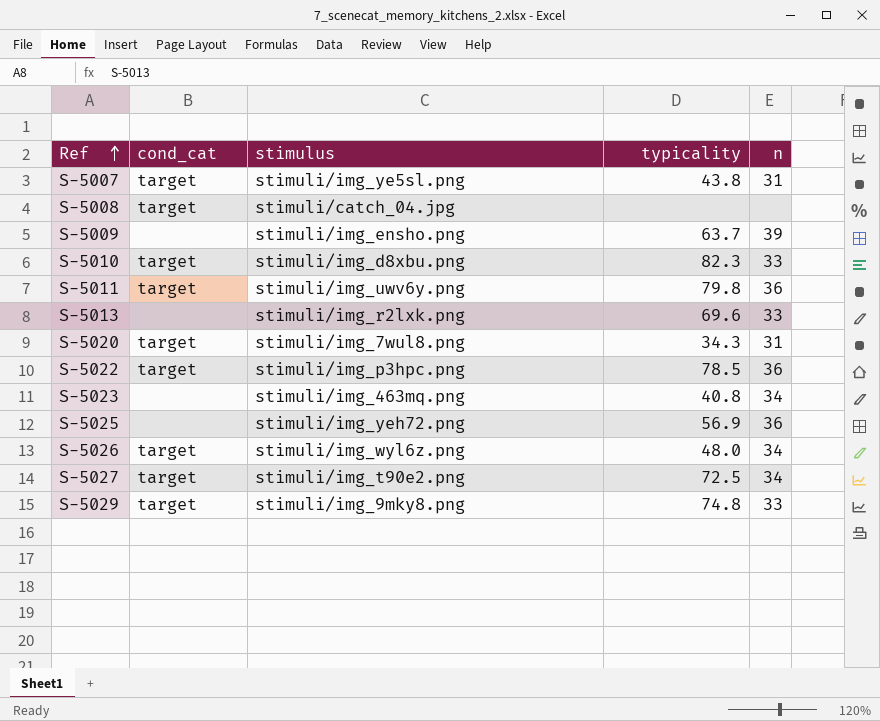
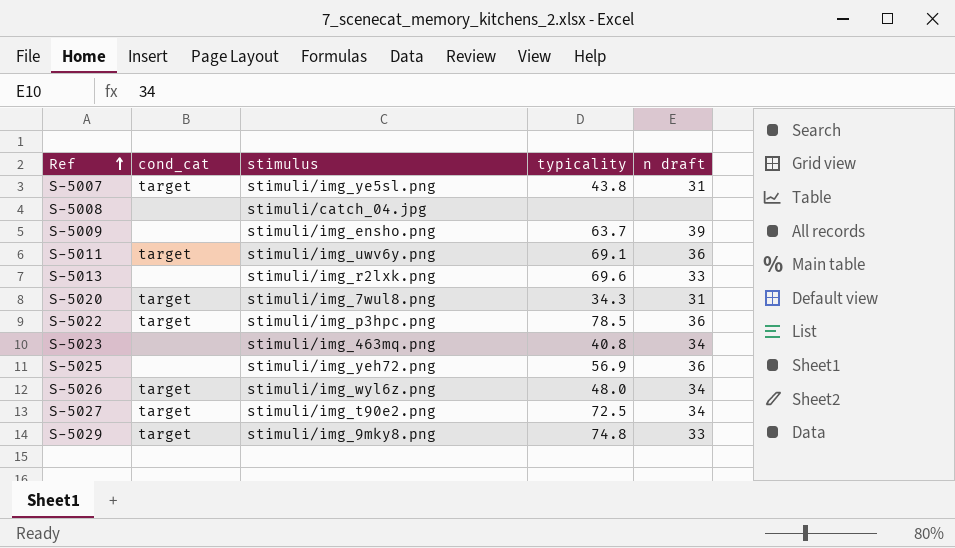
column name: n -> n draft
row S-5010: target | stimuli/img_d8xbu.png | 82.3 | 33 -> none
S-5008 | cond_cat: target -> none
S-5011 | typicality: 79.8 -> 69.1

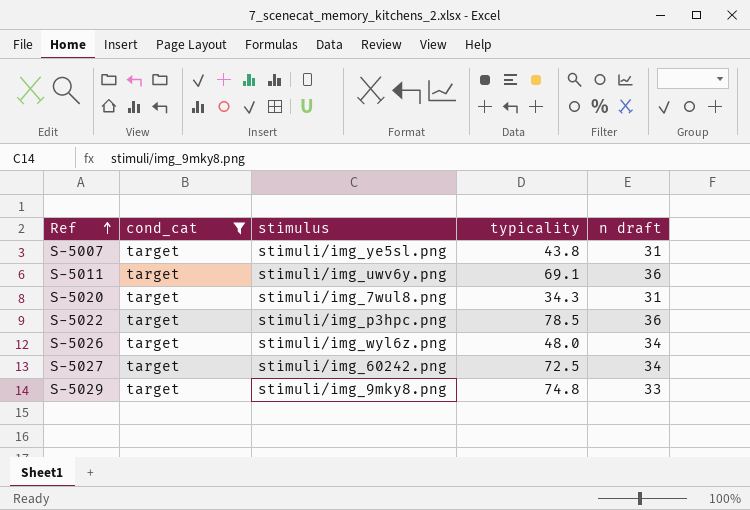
filter: none -> cond_cat = target
S-5027 | stimulus: stimuli/img_t90e2.png -> stimuli/img_60242.png

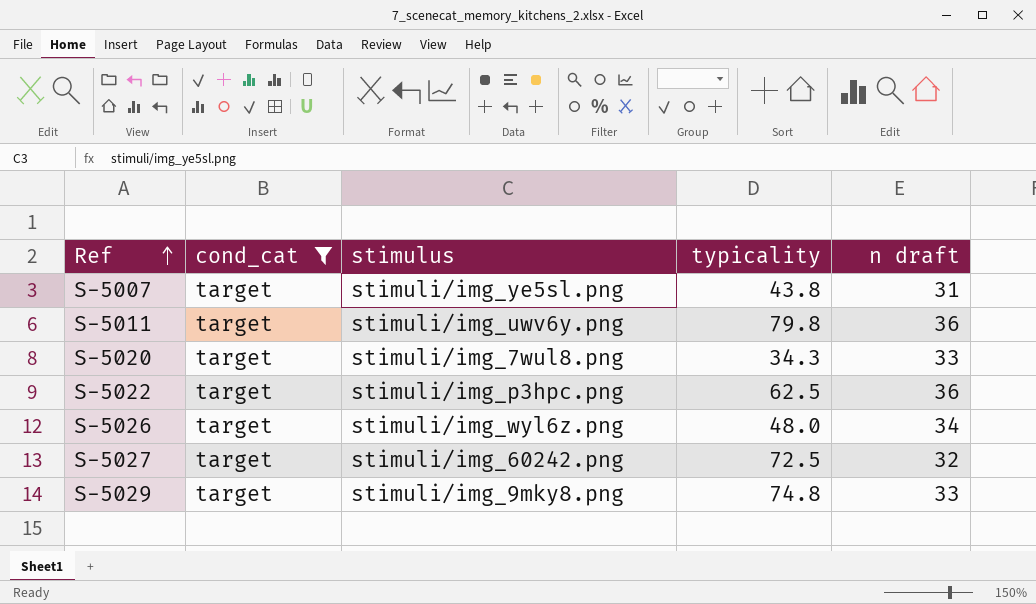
S-5011 | typicality: 69.1 -> 79.8
S-5020 | n draft: 31 -> 33
S-5022 | typicality: 78.5 -> 62.5
S-5027 | n draft: 34 -> 32

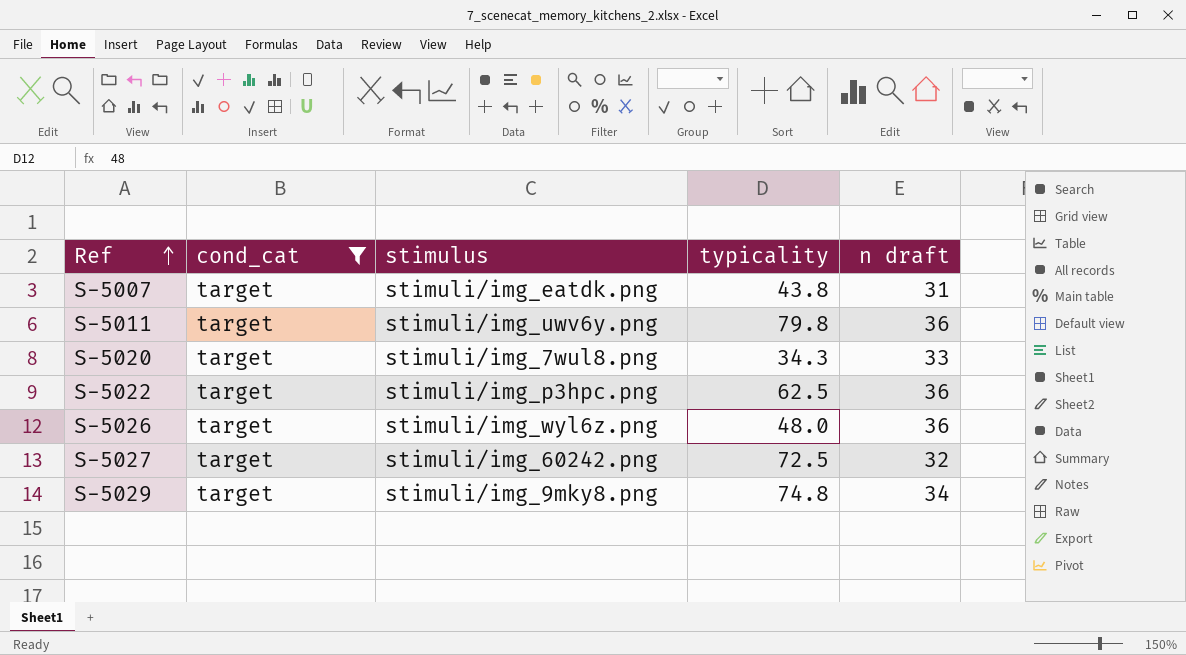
S-5007 | stimulus: stimuli/img_ye5sl.png -> stimuli/img_eatdk.png
S-5026 | n draft: 34 -> 36
S-5029 | n draft: 33 -> 34

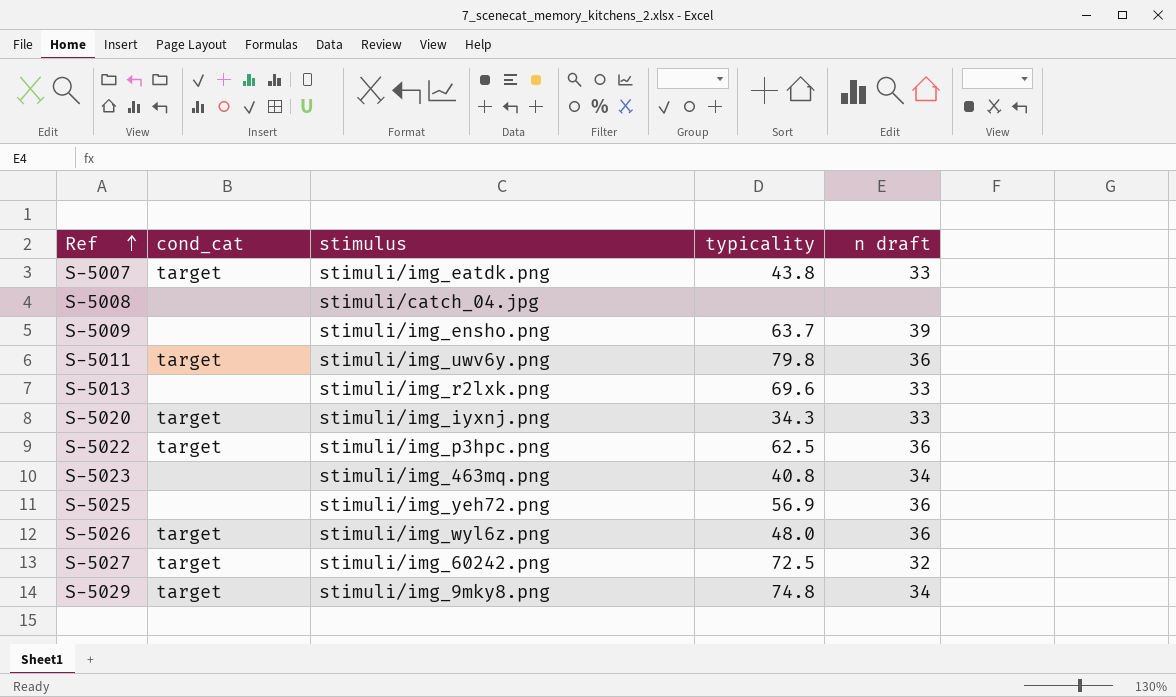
filter: cond_cat = target -> none
S-5007 | n draft: 31 -> 33
S-5020 | stimulus: stimuli/img_7wul8.png -> stimuli/img_iyxnj.png

